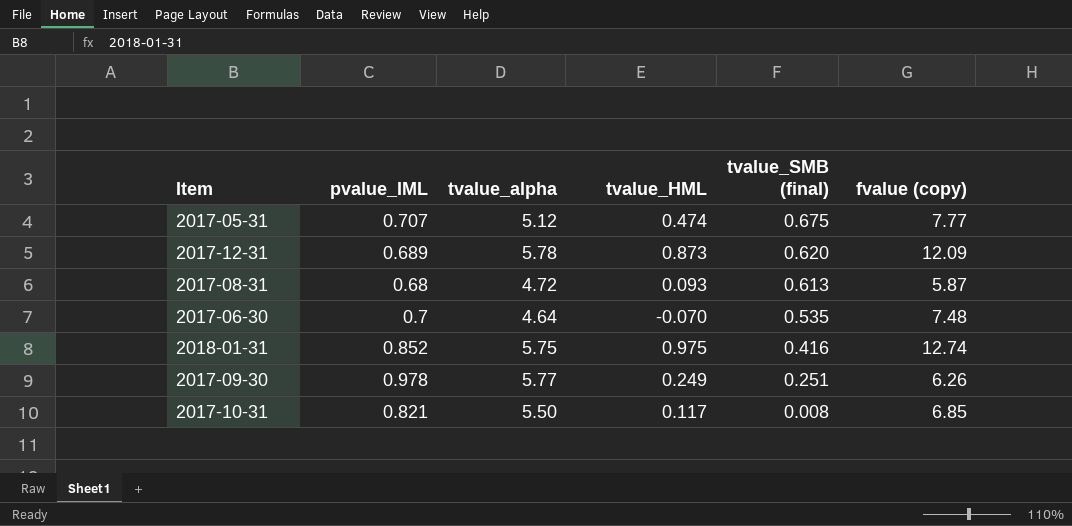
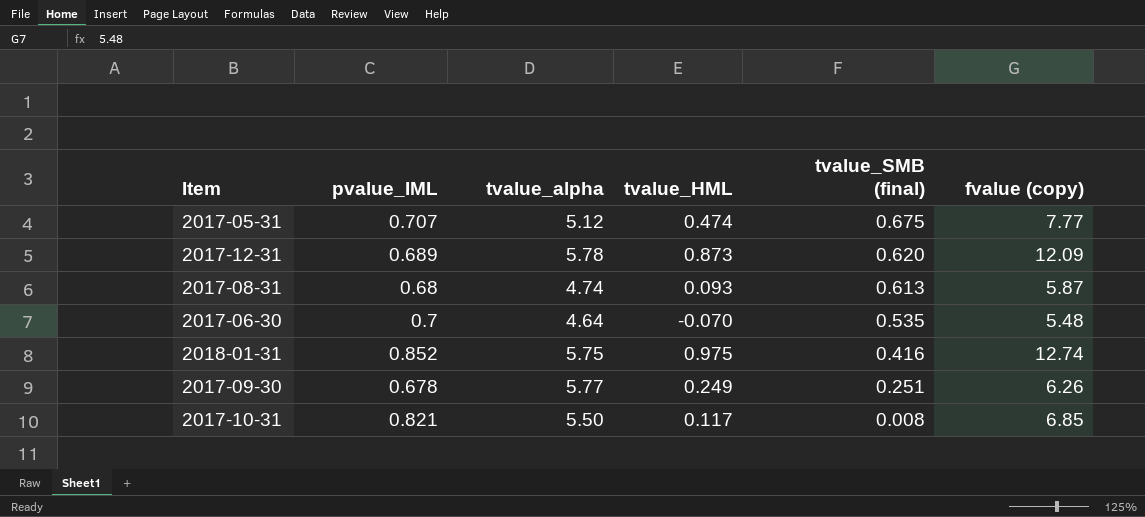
2017-08-31 | tvalue_alpha: 4.72 -> 4.74
2017-06-30 | fvalue (copy): 7.48 -> 5.48
2017-09-30 | pvalue_IML: 0.978 -> 0.678

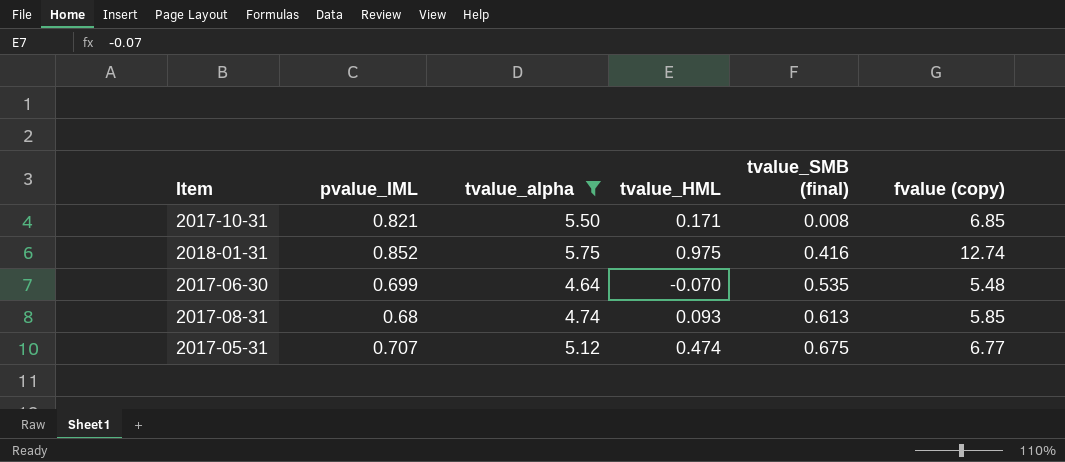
filter: none -> tvalue_alpha <= 5.75
row order: tvalue_SMB (final) descending -> tvalue_SMB (final) ascending
2017-10-31 | tvalue_HML: 0.117 -> 0.171
2017-06-30 | pvalue_IML: 0.7 -> 0.699
2017-08-31 | fvalue (copy): 5.87 -> 5.85
2017-05-31 | fvalue (copy): 7.77 -> 6.77

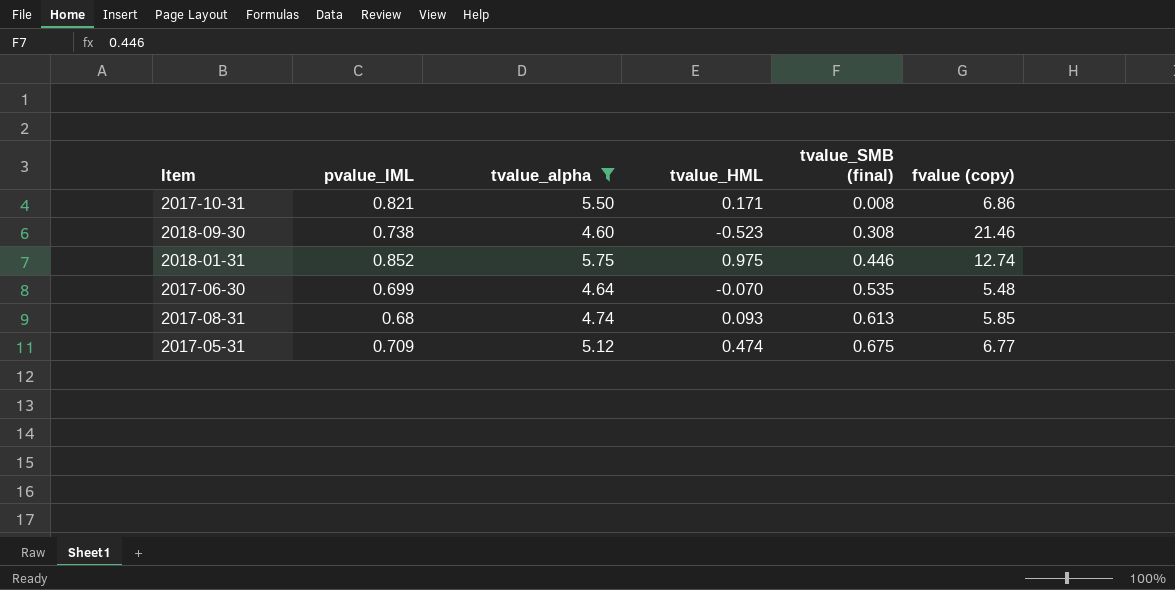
2017-10-31 | fvalue (copy): 6.85 -> 6.86
row 2018-09-30: none -> 0.738 | 4.60 | -0.523 | 0.308 | 21.46
2018-01-31 | tvalue_SMB (final): 0.416 -> 0.446
2017-05-31 | pvalue_IML: 0.707 -> 0.709

